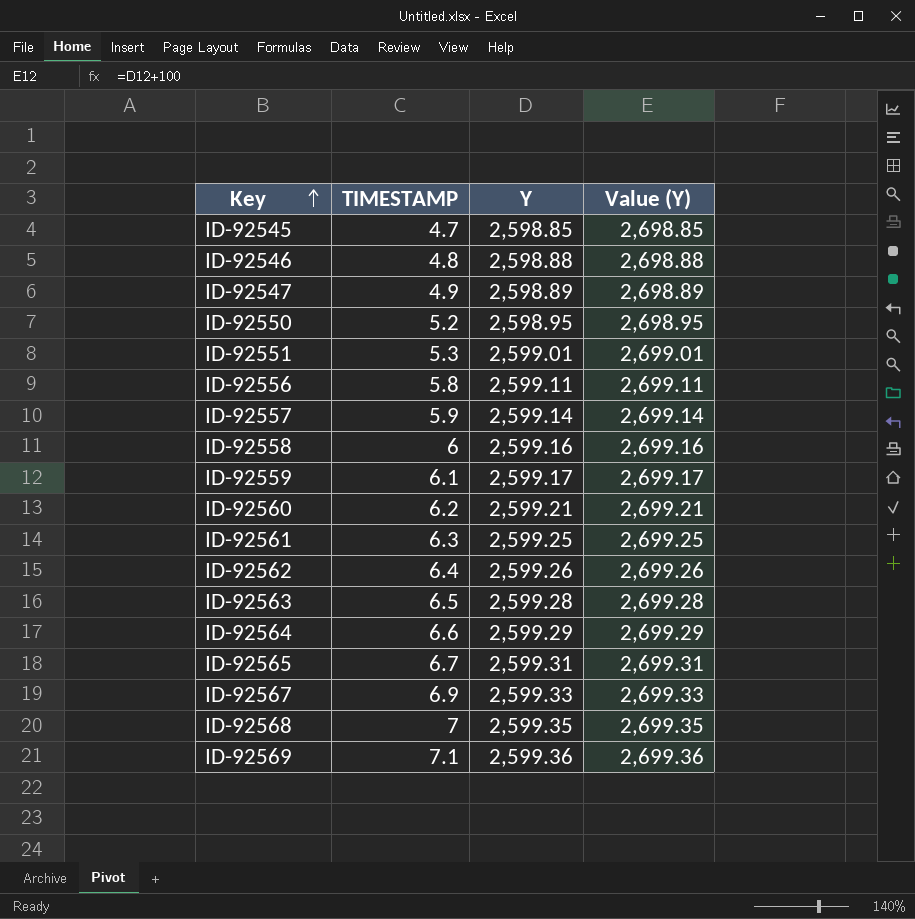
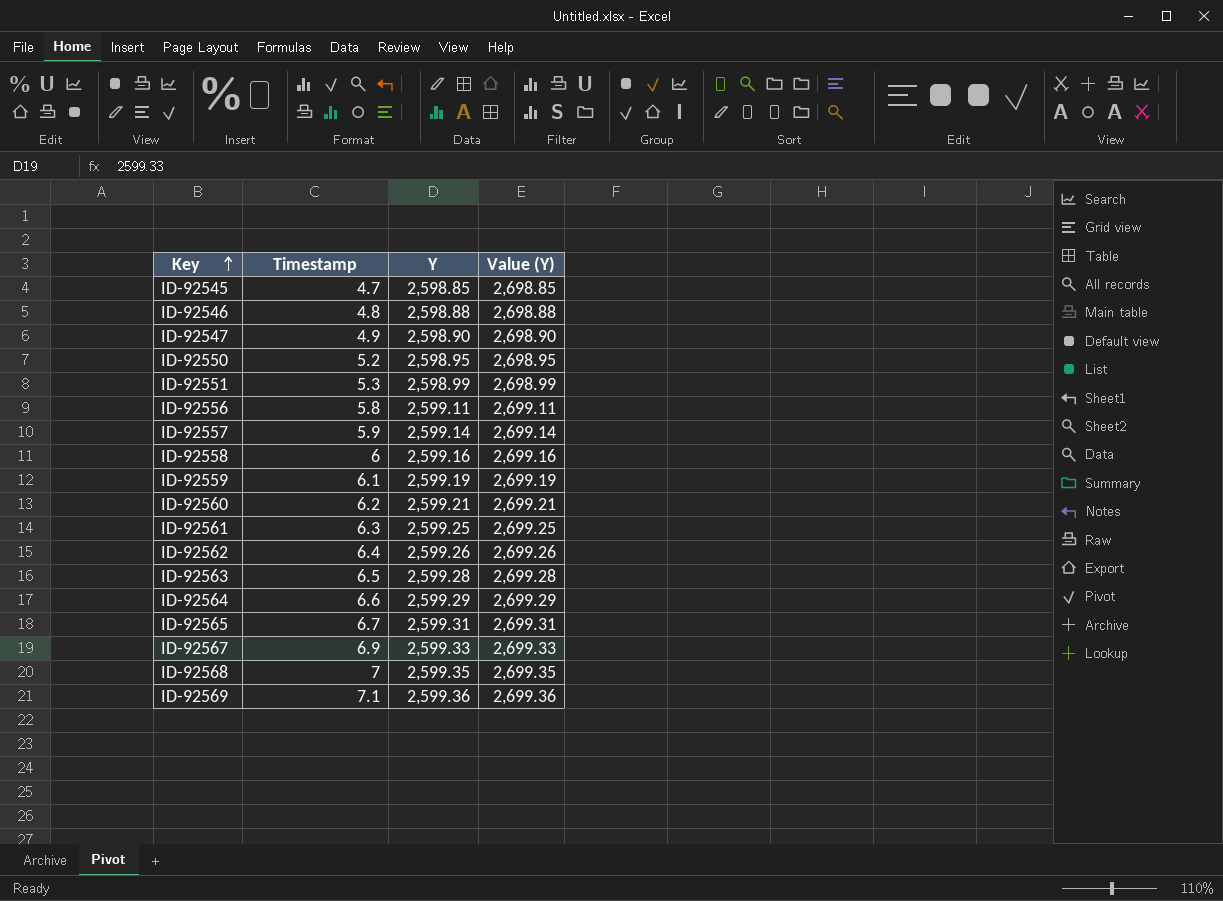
column name: TIMESTAMP -> Timestamp
ID-92547 | Y: 2,598.89 -> 2,598.90
ID-92547 | Value (Y): 2,698.89 -> 2,698.90
ID-92551 | Y: 2,599.01 -> 2,598.99
ID-92551 | Value (Y): 2,699.01 -> 2,698.99
ID-92559 | Y: 2,599.17 -> 2,599.19
ID-92559 | Value (Y): 2,699.17 -> 2,699.19

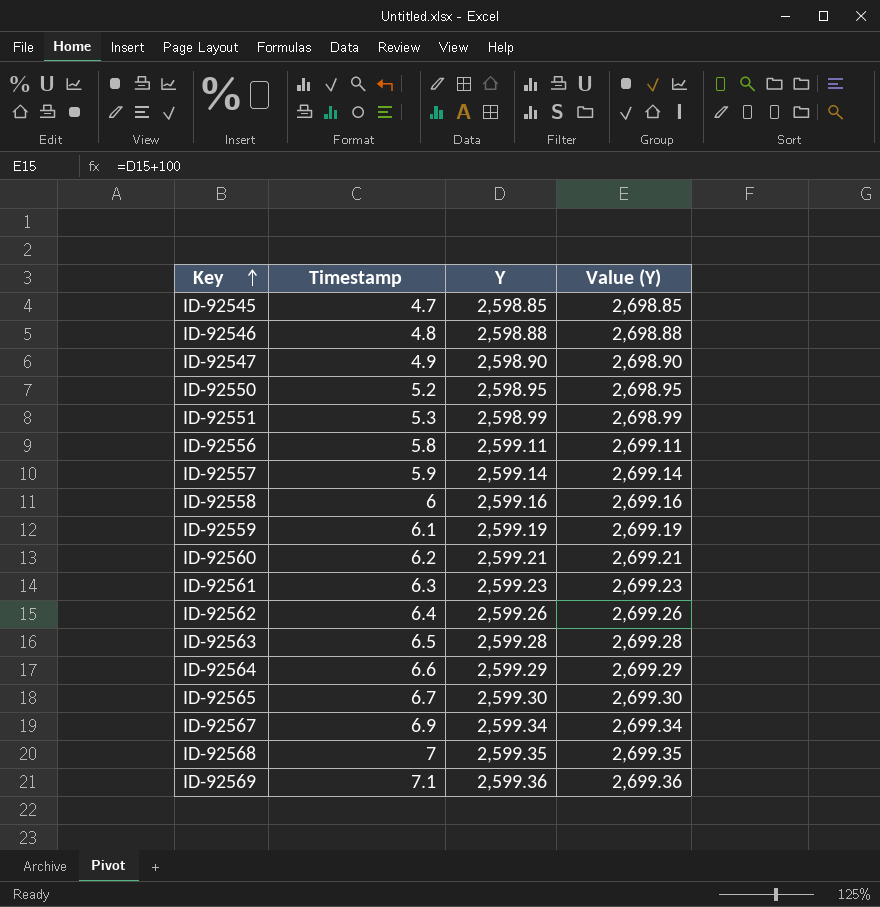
ID-92561 | Y: 2,599.25 -> 2,599.23
ID-92561 | Value (Y): 2,699.25 -> 2,699.23
ID-92565 | Y: 2,599.31 -> 2,599.30
ID-92565 | Value (Y): 2,699.31 -> 2,699.30
ID-92567 | Y: 2,599.33 -> 2,599.34
ID-92567 | Value (Y): 2,699.33 -> 2,699.34

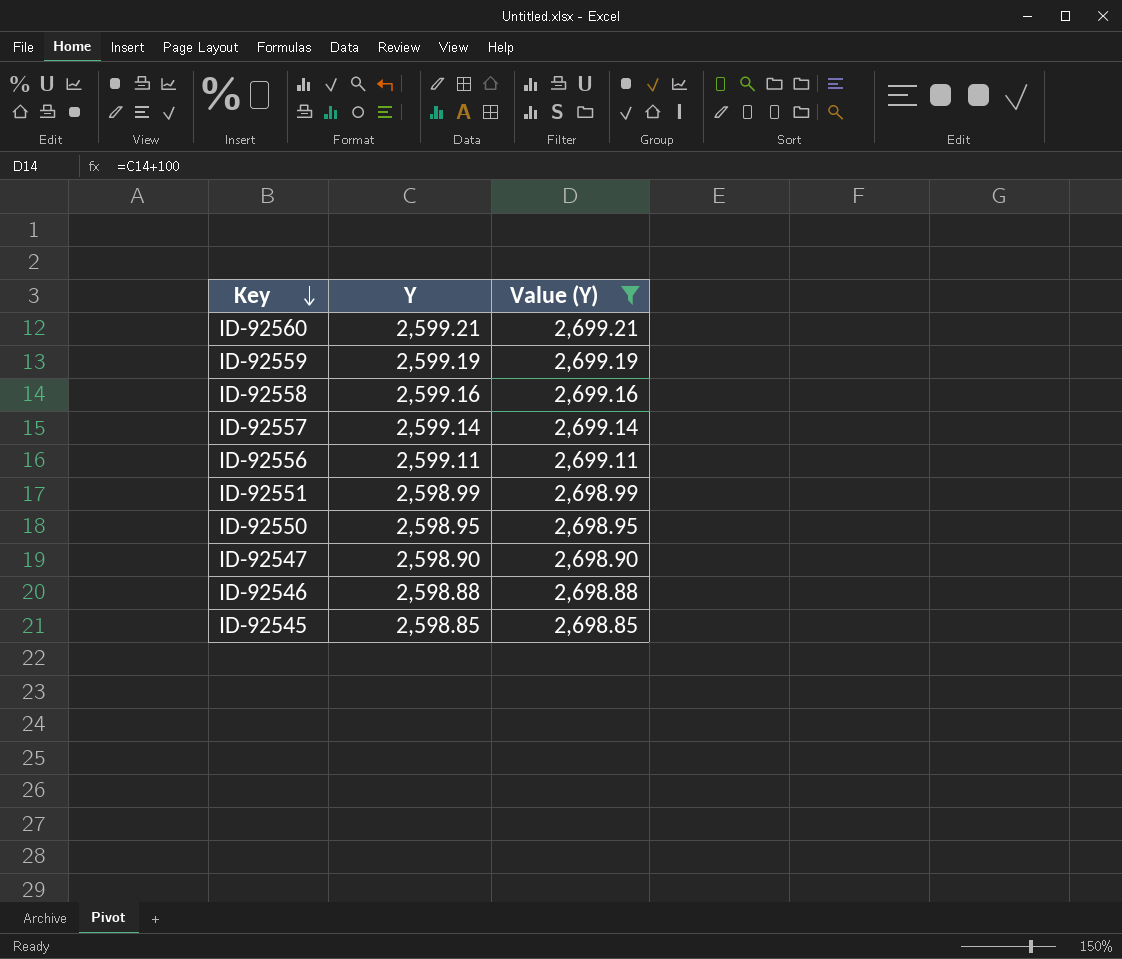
filter: none -> Value (Y) <= 2,699.21
row order: Key ascending -> Key descending
column Timestamp | position: 2 -> none

